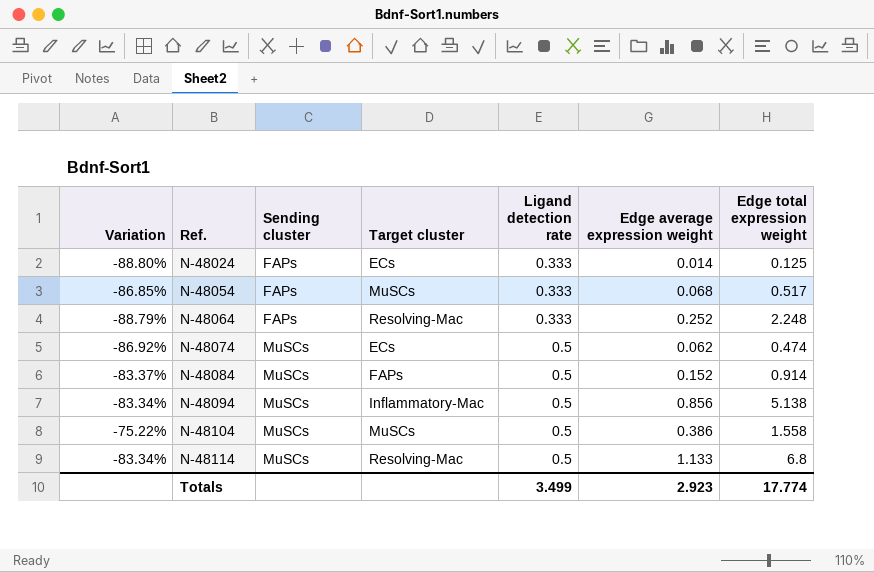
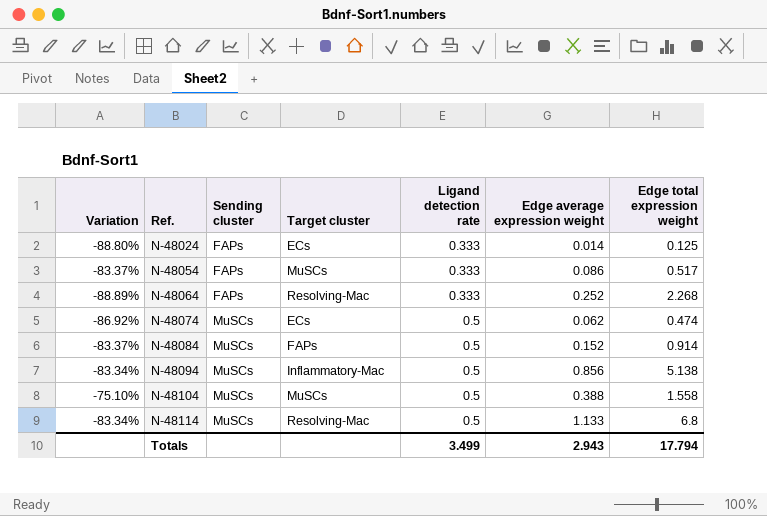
N-48054 | Variation: -86.85% -> -83.37%
N-48054 | Edge average expression weight: 0.068 -> 0.086
N-48064 | Variation: -88.79% -> -88.89%
N-48064 | Edge total expression weight: 2.248 -> 2.268
N-48104 | Variation: -75.22% -> -75.10%
N-48104 | Edge average expression weight: 0.386 -> 0.388
Totals | Edge average expression weight: 2.923 -> 2.943
Totals | Edge total expression weight: 17.774 -> 17.794

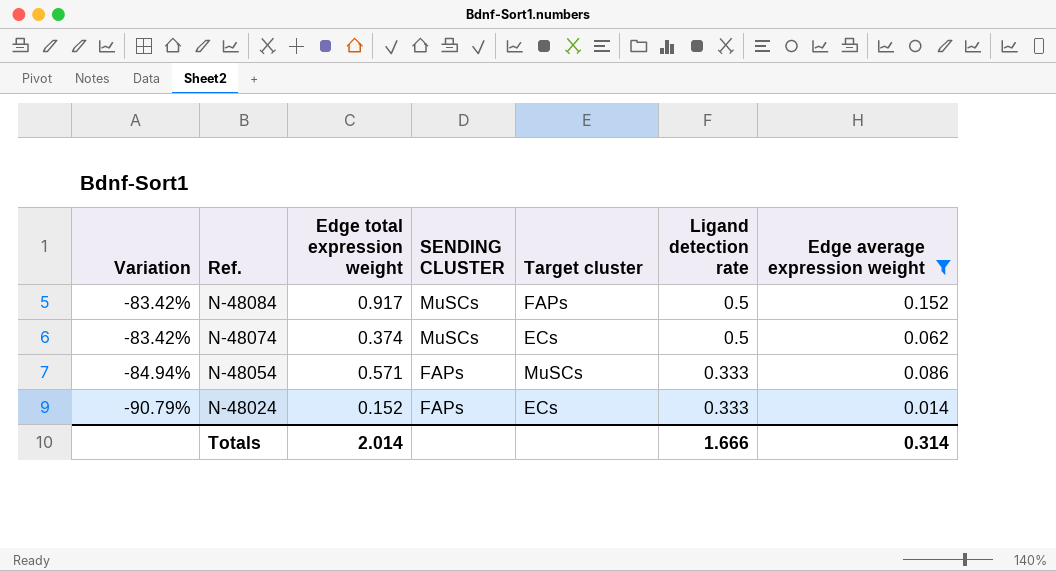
filter: none -> Edge average expression weight <= 0.152
row order: Ref. ascending -> Variation descending
column Edge total expression weight | position: 7 -> 3
column name: Sending cluster -> SENDING CLUSTER
N-48084 | Variation: -83.37% -> -83.42%
N-48084 | Edge total expression weight: 0.914 -> 0.917
N-48074 | Variation: -86.92% -> -83.42%
N-48074 | Edge total expression weight: 0.474 -> 0.374
N-48054 | Variation: -83.37% -> -84.94%
N-48054 | Edge total expression weight: 0.517 -> 0.571
N-48024 | Variation: -88.80% -> -90.79%
N-48024 | Edge total expression weight: 0.125 -> 0.152
Totals | Edge total expression weight: 17.794 -> 2.014
Totals | Ligand detection rate: 3.499 -> 1.666
Totals | Edge average expression weight: 2.943 -> 0.314

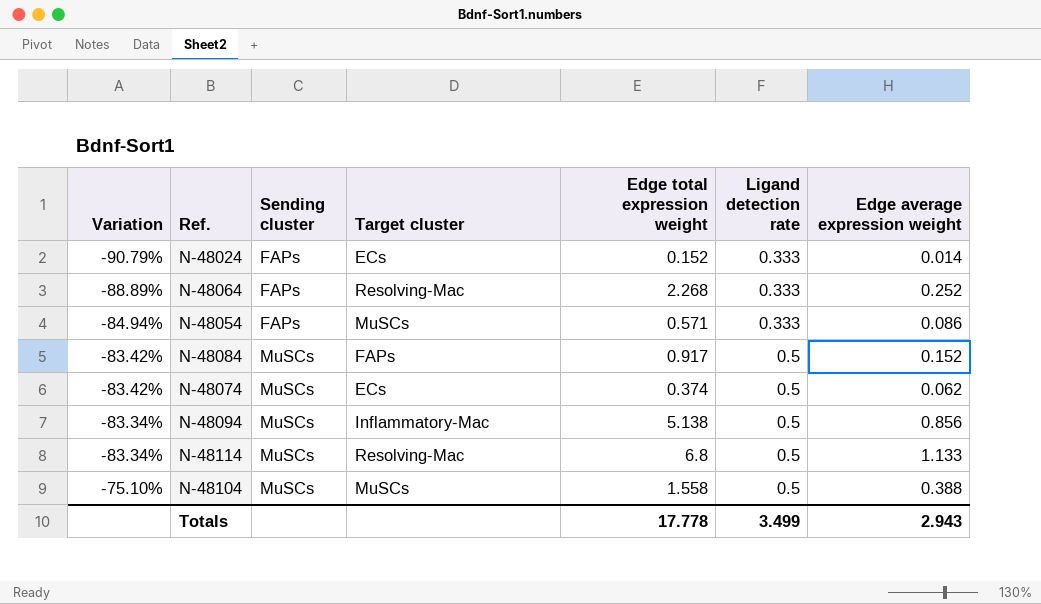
filter: Edge average expression weight <= 0.152 -> none
row order: Variation descending -> Variation ascending
column name: SENDING CLUSTER -> Sending cluster
column Edge total expression weight | position: 3 -> 5
Totals | Edge total expression weight: 2.014 -> 17.778
Totals | Ligand detection rate: 1.666 -> 3.499
Totals | Edge average expression weight: 0.314 -> 2.943

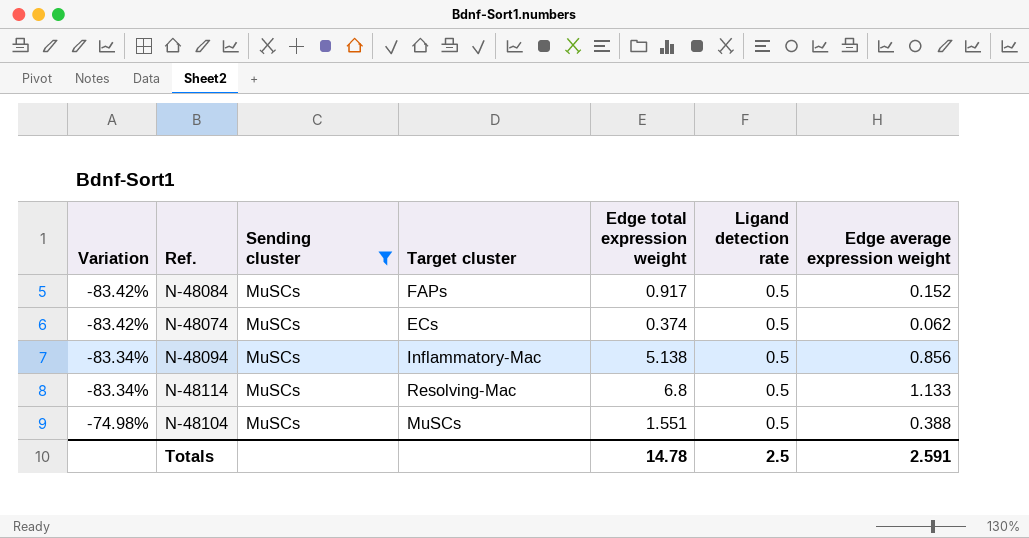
filter: none -> Sending cluster = MuSCs
N-48104 | Variation: -75.10% -> -74.98%
N-48104 | Edge total expression weight: 1.558 -> 1.551
Totals | Edge total expression weight: 17.778 -> 14.78
Totals | Ligand detection rate: 3.499 -> 2.5
Totals | Edge average expression weight: 2.943 -> 2.591

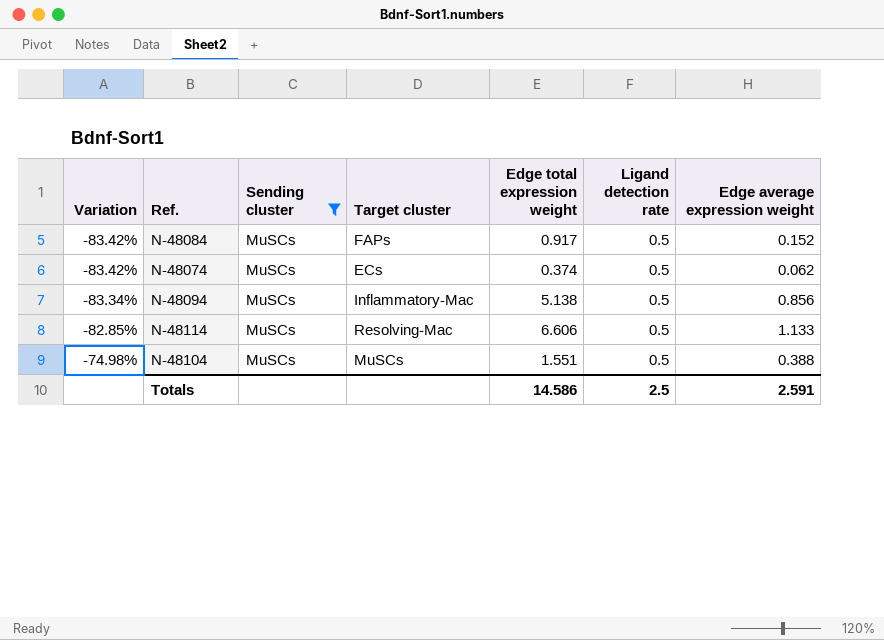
N-48114 | Variation: -83.34% -> -82.85%
N-48114 | Edge total expression weight: 6.8 -> 6.606
Totals | Edge total expression weight: 14.78 -> 14.586

